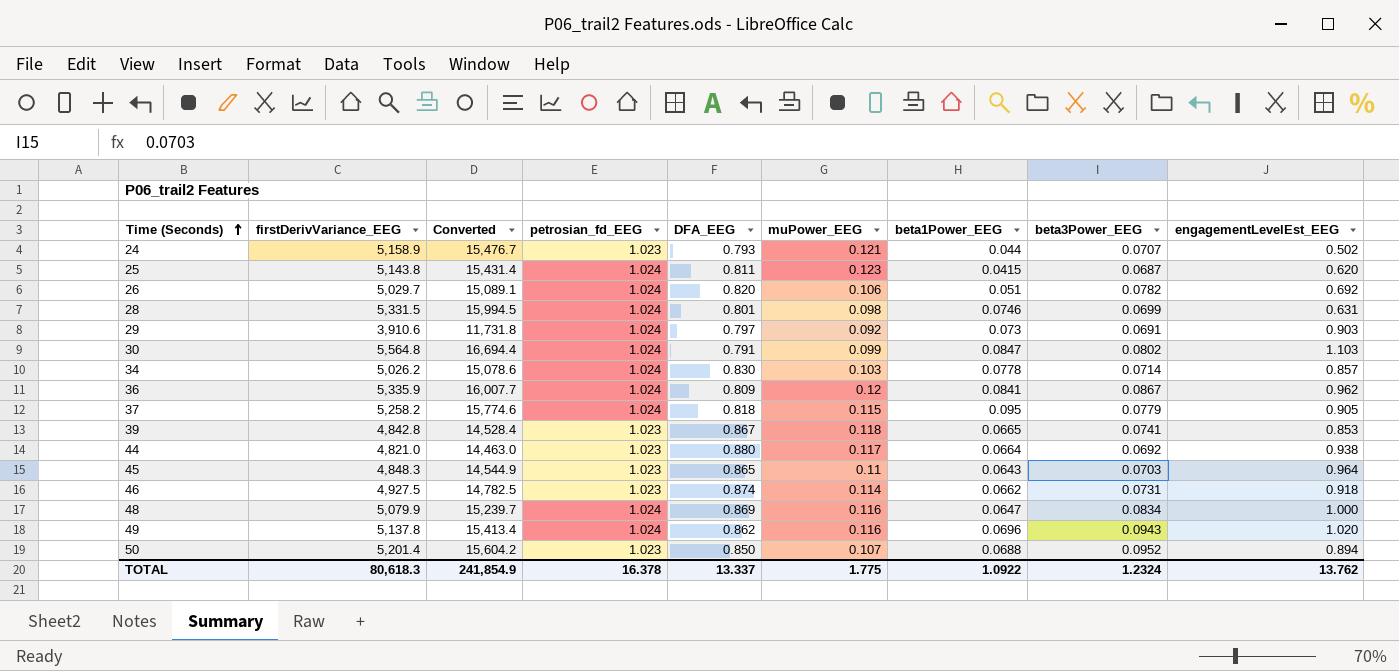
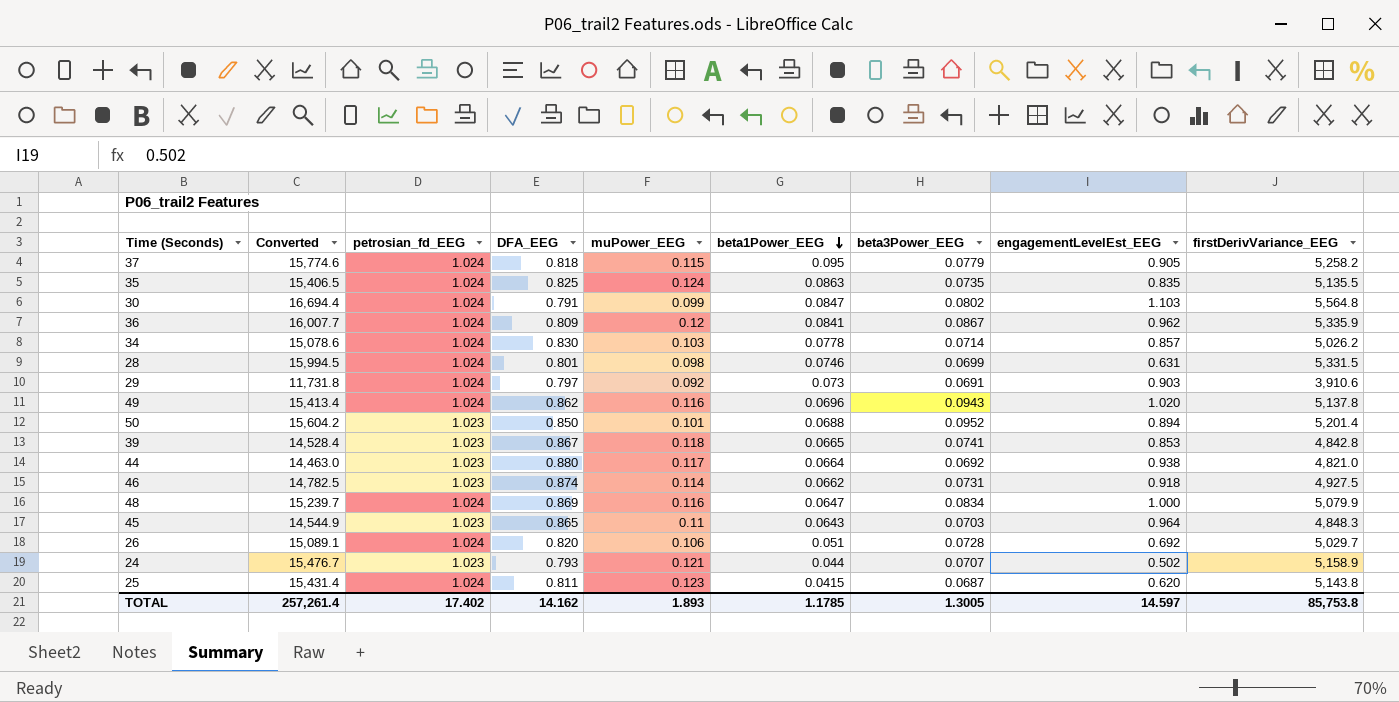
row order: Time (Seconds) ascending -> beta1Power_EEG descending
column firstDerivVariance_EEG | position: 2 -> 9
row 35: none -> 15,406.5 | 1.024 | 0.825 | 0.124 | 0.0863 | 0.0735 | 0.835 | 5,135.5
50 | muPower_EEG: 0.107 -> 0.101
26 | beta3Power_EEG: 0.0782 -> 0.0728
TOTAL | Converted: 241,854.9 -> 257,261.4
TOTAL | petrosian_fd_EEG: 16.378 -> 17.402
TOTAL | DFA_EEG: 13.337 -> 14.162
TOTAL | muPower_EEG: 1.775 -> 1.893
TOTAL | beta1Power_EEG: 1.0922 -> 1.1785
TOTAL | beta3Power_EEG: 1.2324 -> 1.3005
TOTAL | engagementLevelEst_EEG: 13.762 -> 14.597
TOTAL | firstDerivVariance_EEG: 80,618.3 -> 85,753.8

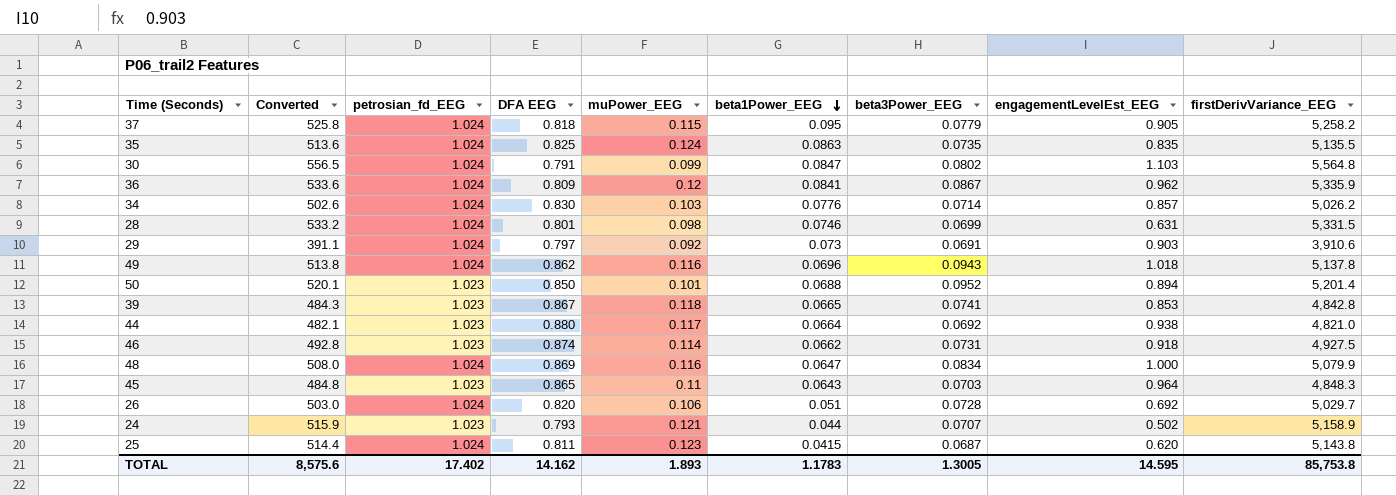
column Converted | formula: [firstDerivVariance_EEG] * 3 -> [firstDerivVariance_EEG] * 0.1
column name: DFA_EEG -> DFA EEG
34 | beta1Power_EEG: 0.0778 -> 0.0776
49 | engagementLevelEst_EEG: 1.020 -> 1.018
TOTAL | Converted: 257,261.4 -> 8,575.6
TOTAL | beta1Power_EEG: 1.1785 -> 1.1783
TOTAL | engagementLevelEst_EEG: 14.597 -> 14.595

